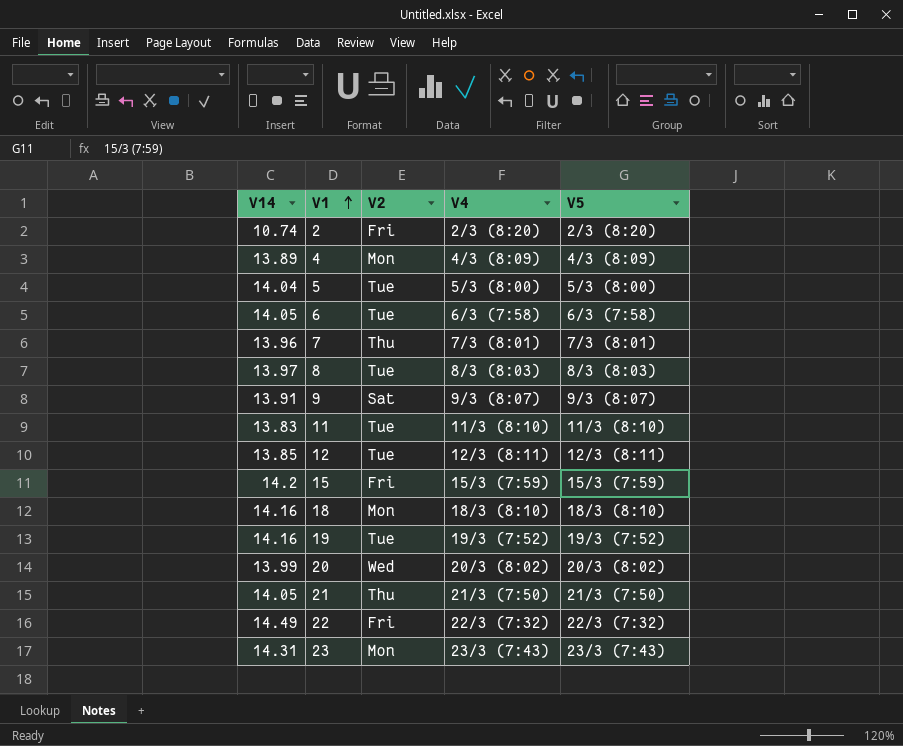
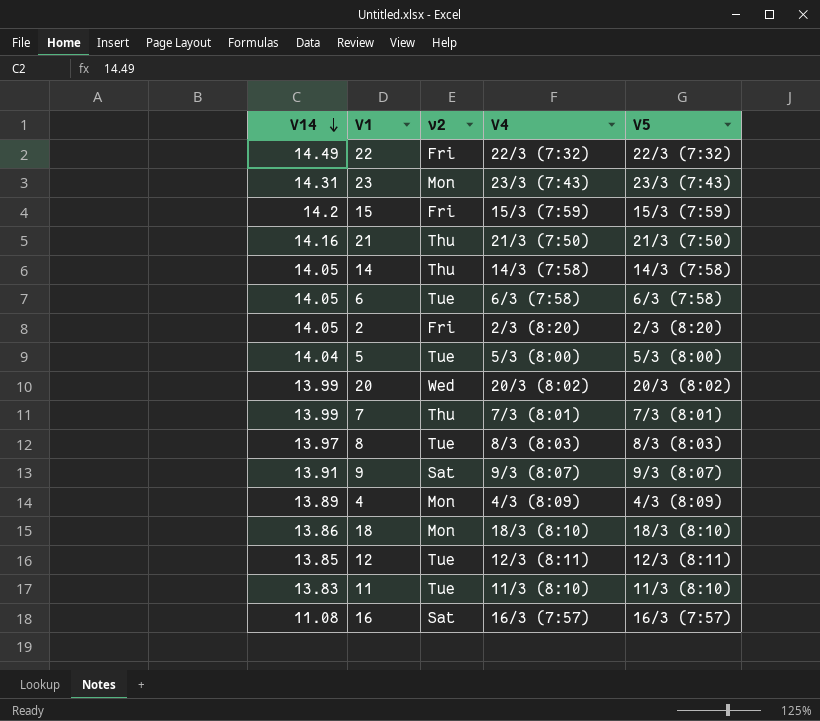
row order: V1 ascending -> V14 descending
column name: V2 -> v2
row 19: 14.16 | Tue | 19/3 (7:52) | 19/3 (7:52) -> none
21 | V14: 14.05 -> 14.16
row 14: none -> 14.05 | Thu | 14/3 (7:58) | 14/3 (7:58)
2 | V14: 10.74 -> 14.05
7 | V14: 13.96 -> 13.99
18 | V14: 14.16 -> 13.86
row 16: none -> 11.08 | Sat | 16/3 (7:57) | 16/3 (7:57)

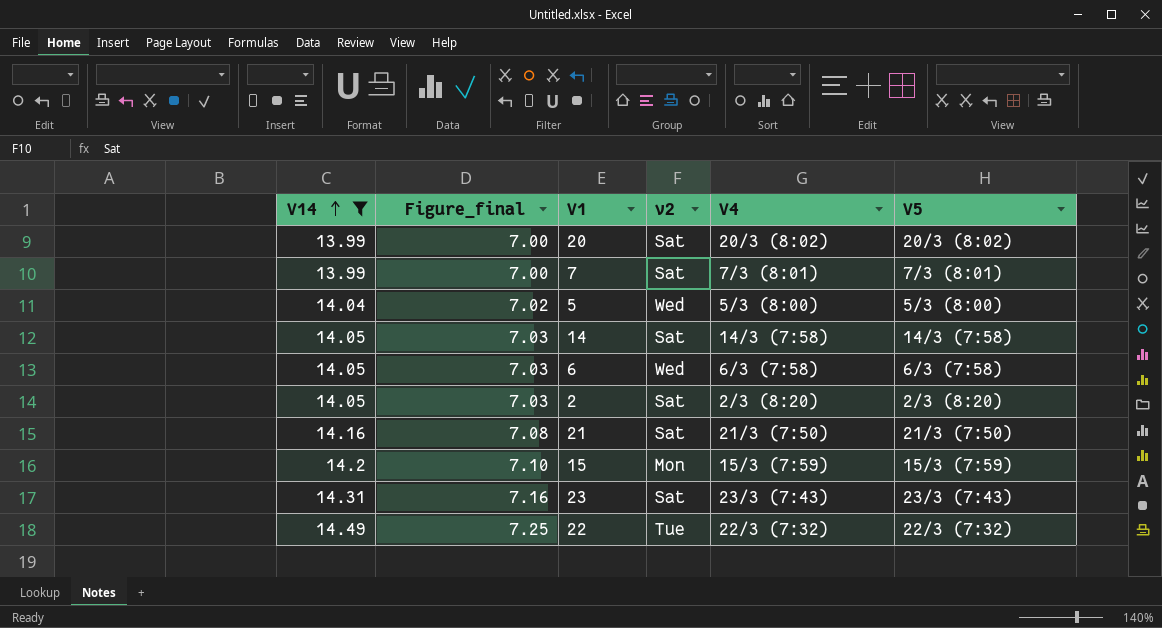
filter: none -> V14 >= 13.99
row order: V14 descending -> V14 ascending
column Figure_final | formula: none -> [V14] * 0.5
20 | v2: Wed -> Sat
7 | v2: Thu -> Sat
5 | v2: Tue -> Wed
14 | v2: Thu -> Sat
6 | v2: Tue -> Wed
2 | v2: Fri -> Sat
21 | v2: Thu -> Sat
15 | v2: Fri -> Mon
23 | v2: Mon -> Sat
22 | v2: Fri -> Tue

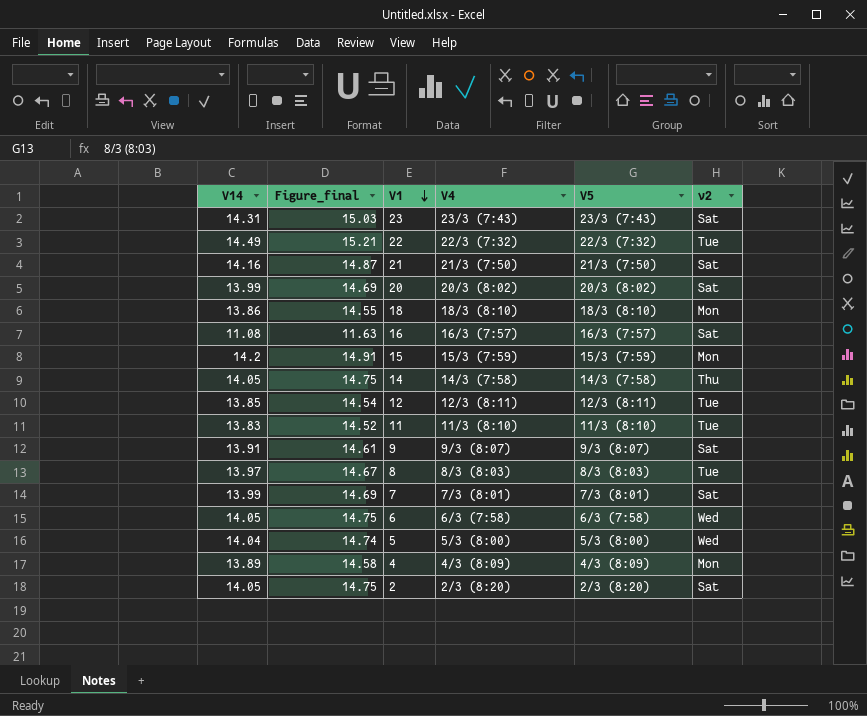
filter: V14 >= 13.99 -> none
row order: V14 ascending -> V1 descending
column Figure_final | formula: [V14] * 0.5 -> [V14] * 1.05
column v2 | position: 4 -> 6
14 | v2: Sat -> Thu

